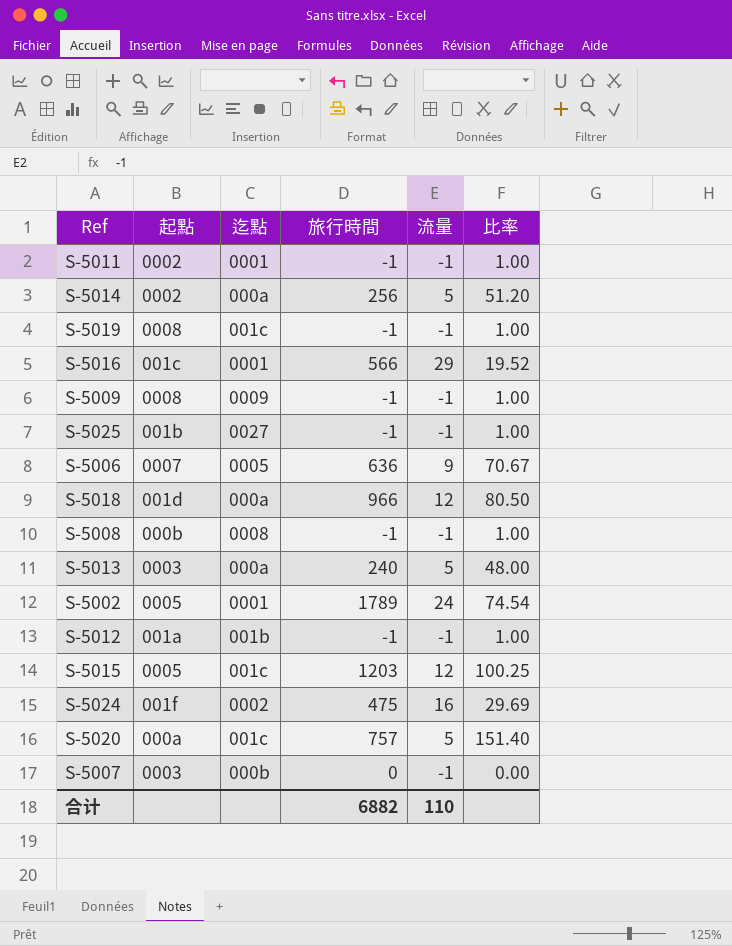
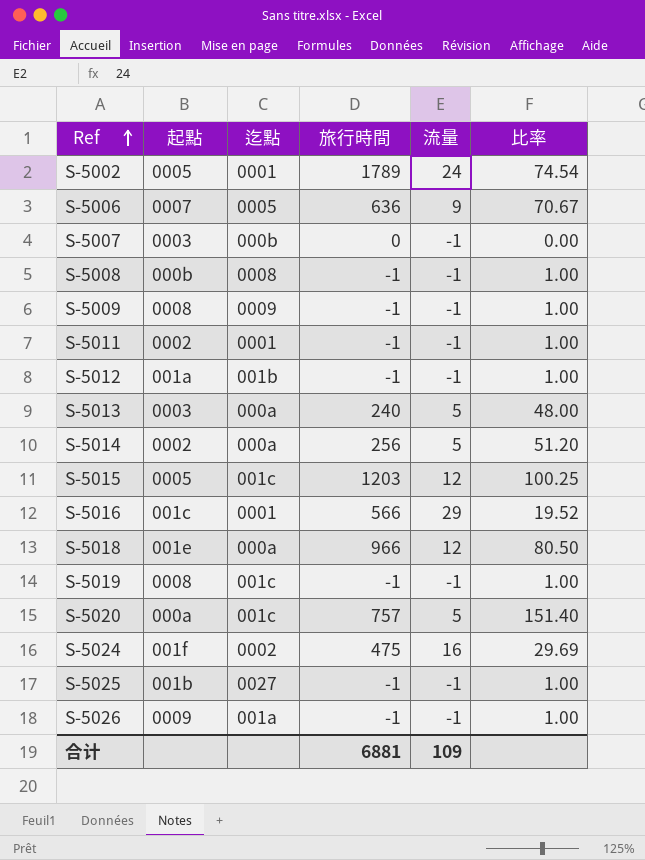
row order: none -> Ref ascending
S-5018 | 起點: 001d -> 001e
row S-5026: none -> 0009 | 001a | -1 | -1 | 1.00
合计 | 旅行時間: 6882 -> 6881
合计 | 流量: 110 -> 109

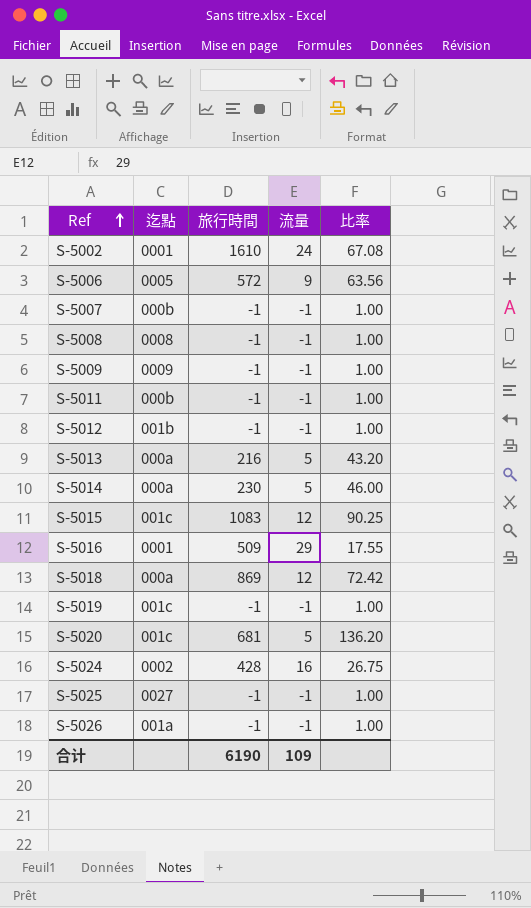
column 起點 | position: 2 -> none
S-5002 | 旅行時間: 1789 -> 1610
S-5002 | 比率: 74.54 -> 67.08
S-5006 | 旅行時間: 636 -> 572
S-5006 | 比率: 70.67 -> 63.56
S-5007 | 旅行時間: 0 -> -1
S-5007 | 比率: 0.00 -> 1.00
S-5011 | 迄點: 0001 -> 000b
S-5013 | 旅行時間: 240 -> 216
S-5013 | 比率: 48.00 -> 43.20
S-5014 | 旅行時間: 256 -> 230
S-5014 | 比率: 51.20 -> 46.00
S-5015 | 旅行時間: 1203 -> 1083
S-5015 | 比率: 100.25 -> 90.25
S-5016 | 旅行時間: 566 -> 509
S-5016 | 比率: 19.52 -> 17.55
S-5018 | 旅行時間: 966 -> 869
S-5018 | 比率: 80.50 -> 72.42
S-5020 | 旅行時間: 757 -> 681
S-5020 | 比率: 151.40 -> 136.20
S-5024 | 旅行時間: 475 -> 428
S-5024 | 比率: 29.69 -> 26.75
合计 | 旅行時間: 6881 -> 6190

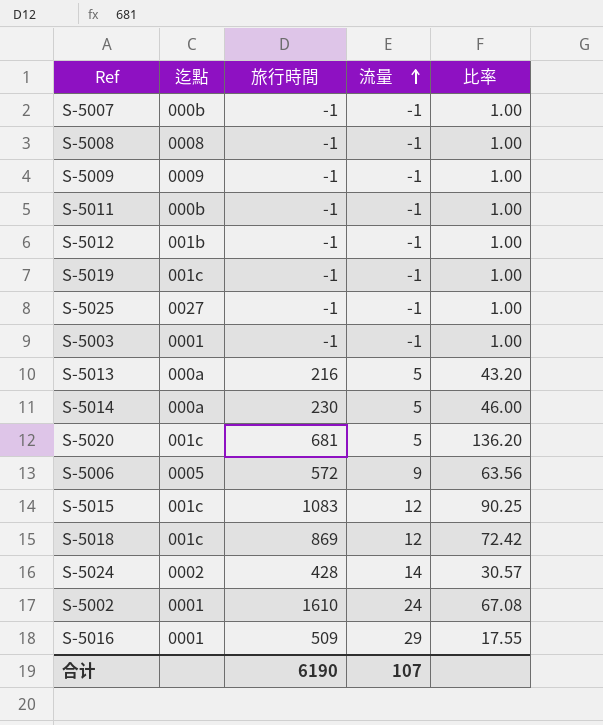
row order: Ref ascending -> 流量 ascending
row S-5026: 001a | -1 | -1 | 1.00 -> none
row S-5003: none -> 0001 | -1 | -1 | 1.00
S-5018 | 迄點: 000a -> 001c
S-5024 | 流量: 16 -> 14
S-5024 | 比率: 26.75 -> 30.57
合计 | 流量: 109 -> 107

